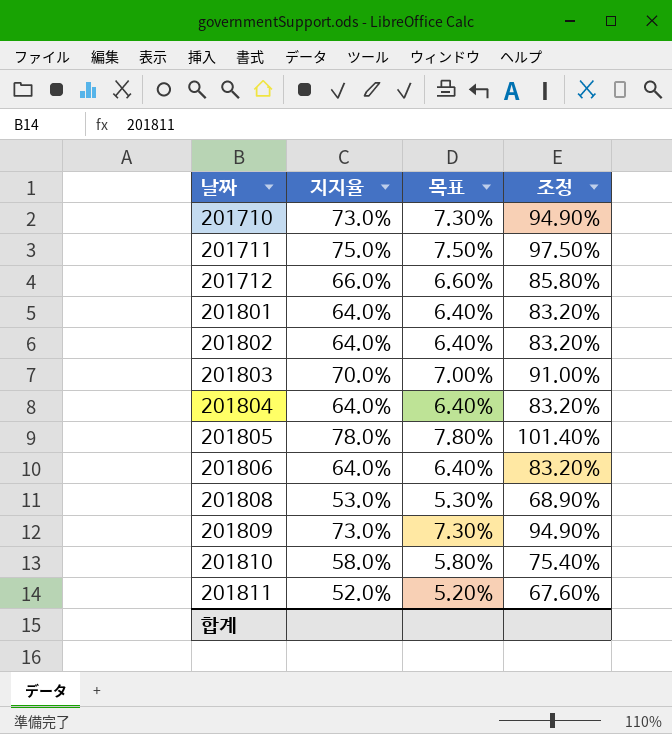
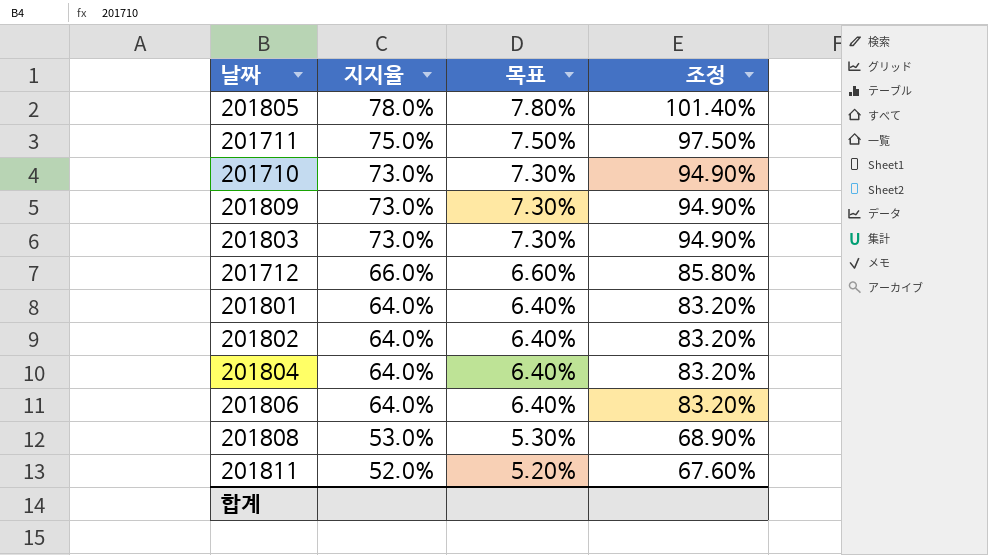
row order: 날짜 ascending -> 지지율 descending
row 201810: 58.0% | 5.80% | 75.40% -> none
201803 | 지지율: 70.0% -> 73.0%
201803 | 목표: 7.00% -> 7.30%
201803 | 조정: 91.00% -> 94.90%

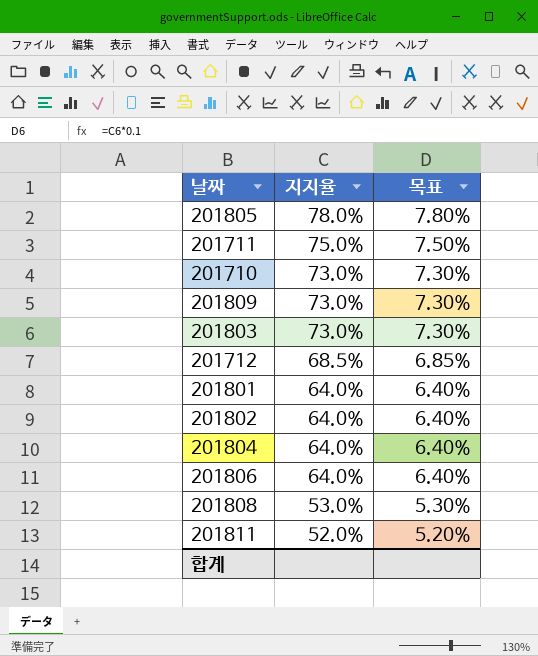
column 조정 | formula: [지지율] * 1.3 -> none
201712 | 지지율: 66.0% -> 68.5%
201712 | 목표: 6.60% -> 6.85%

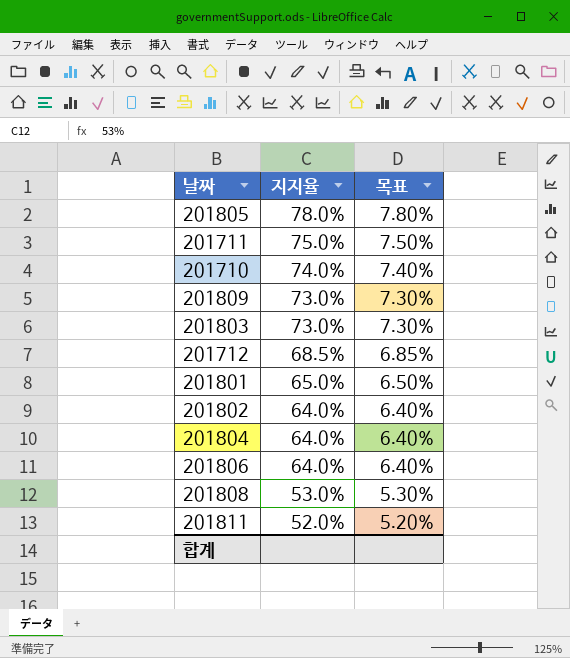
201710 | 지지율: 73.0% -> 74.0%
201710 | 목표: 7.30% -> 7.40%
201801 | 지지율: 64.0% -> 65.0%
201801 | 목표: 6.40% -> 6.50%

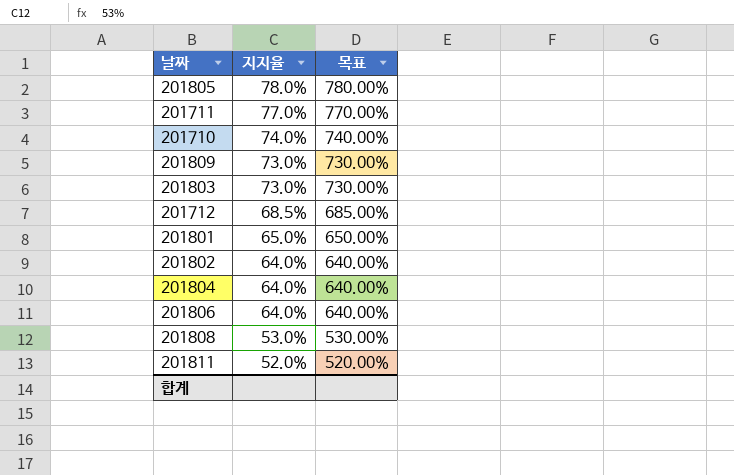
column 목표 | formula: [지지율] * 0.1 -> [지지율] * 10
201711 | 지지율: 75.0% -> 77.0%

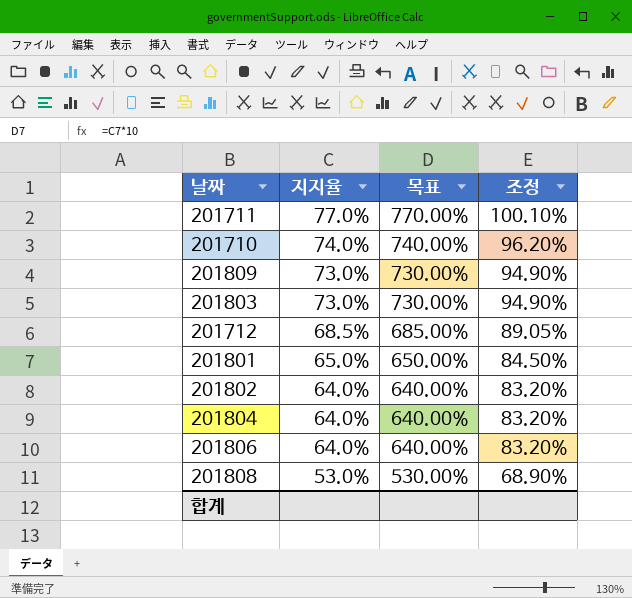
column 조정 | formula: none -> [지지율] * 1.3
row 201805: 78.0% | 780.00% -> none
row 201811: 52.0% | 520.00% -> none

